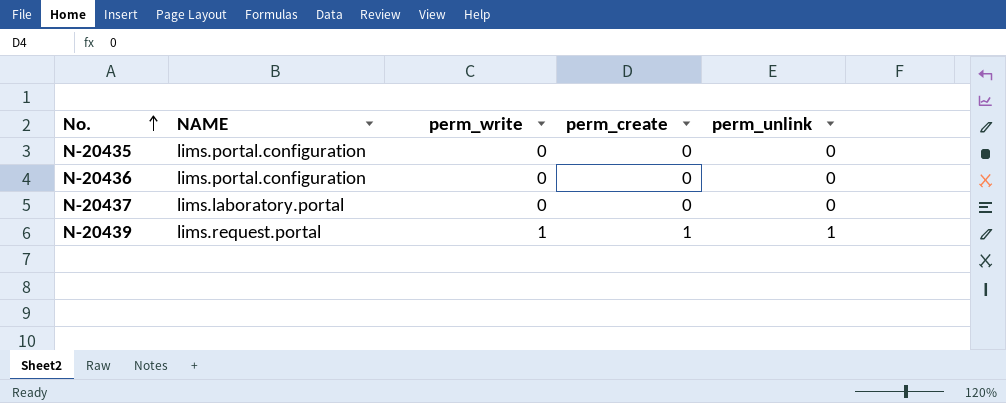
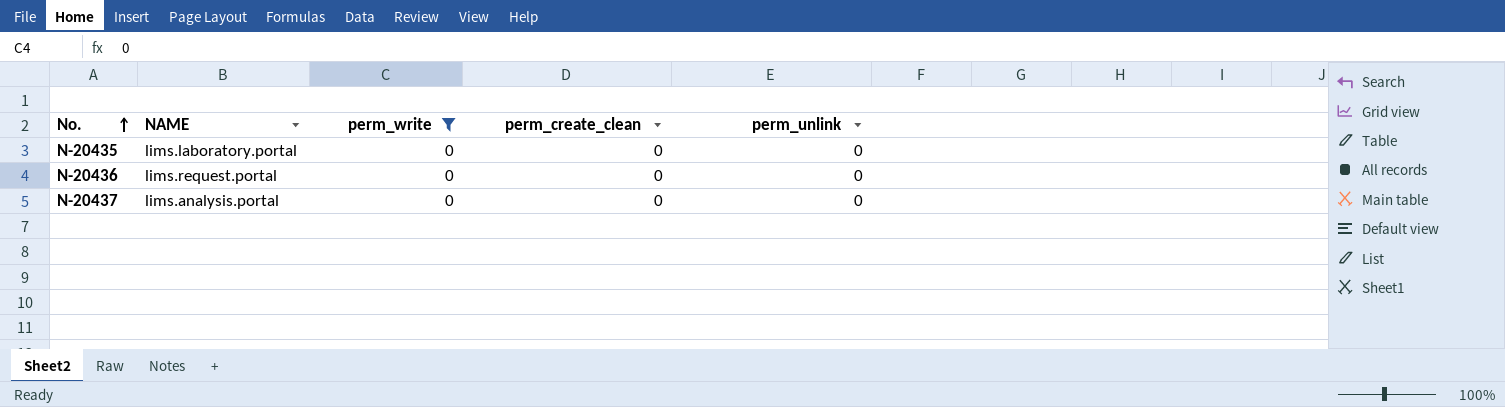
filter: none -> perm_write = 0
column name: perm_create -> perm_create_clean
N-20435 | NAME: lims.portal.configuration -> lims.laboratory.portal
N-20436 | NAME: lims.portal.configuration -> lims.request.portal
N-20437 | NAME: lims.laboratory.portal -> lims.analysis.portal

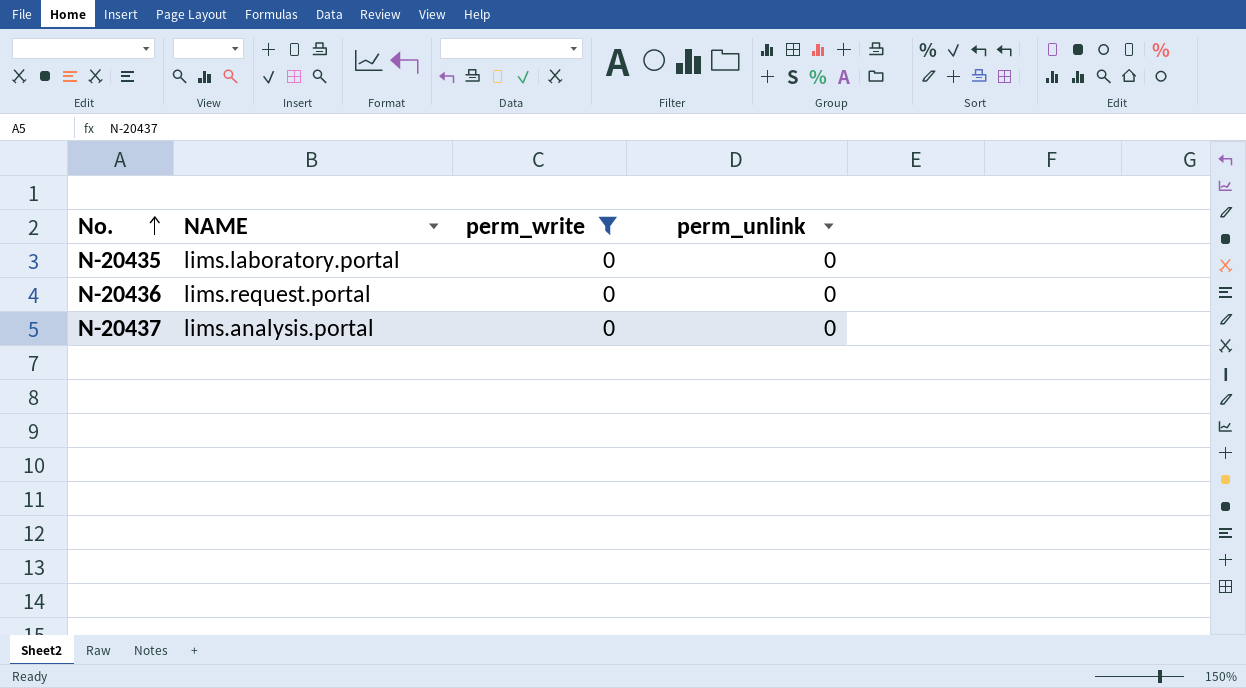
column perm_create_clean | position: 4 -> none

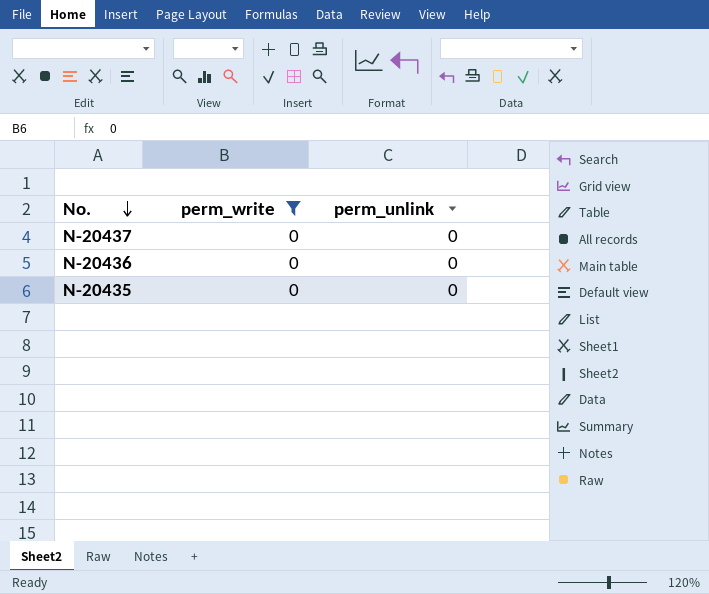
row order: No. ascending -> No. descending
column NAME | position: 2 -> none

